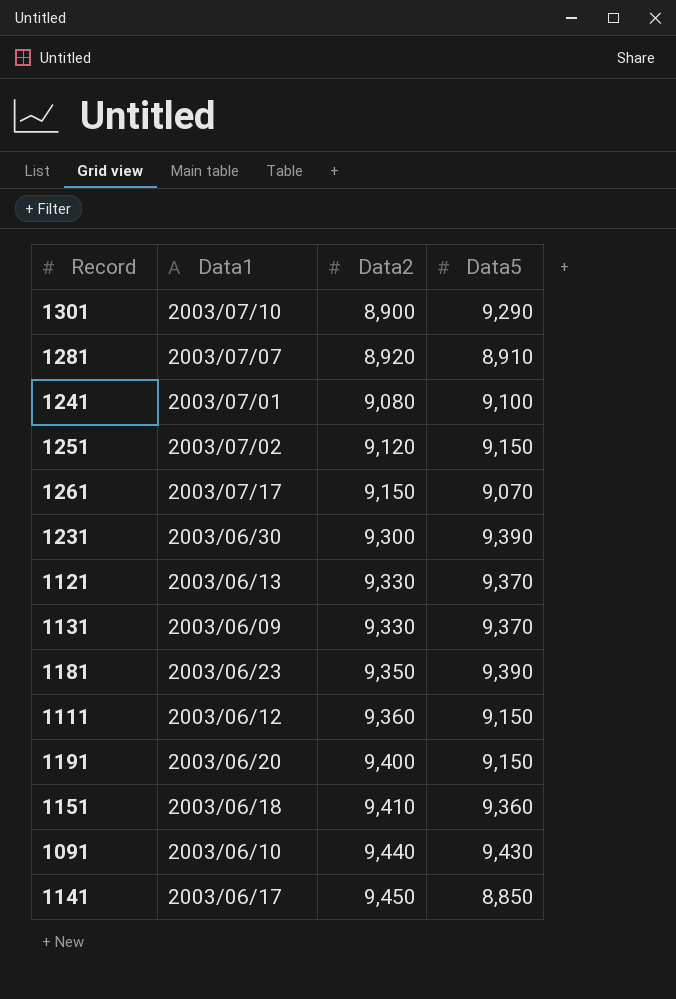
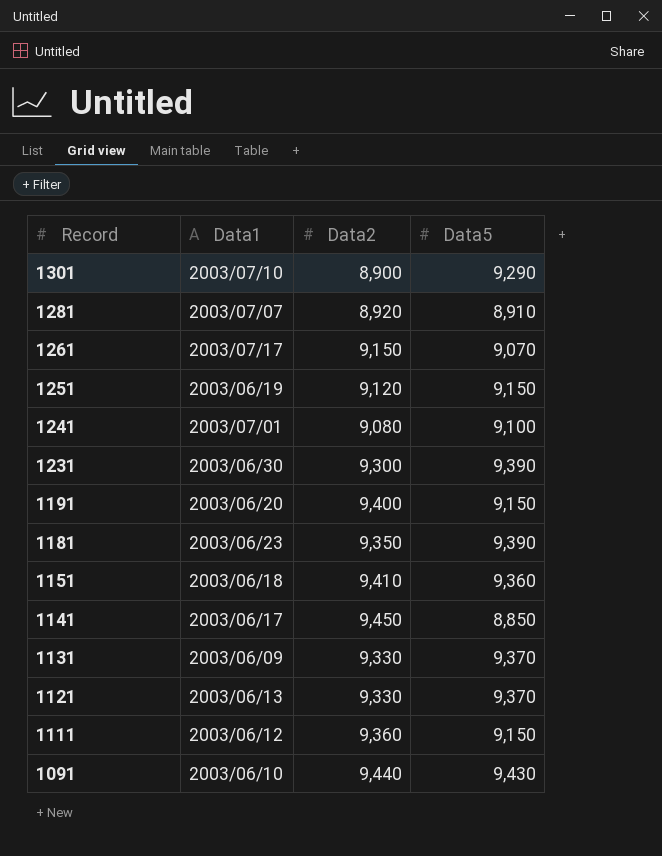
row order: Data2 ascending -> Record descending
1251 | Data1: 2003/07/02 -> 2003/06/19

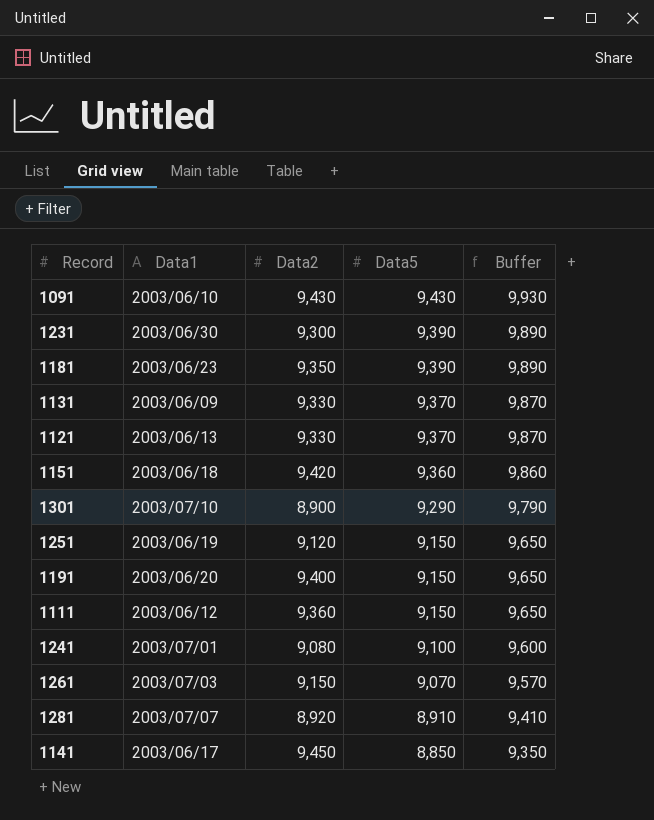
row order: Record descending -> Data5 descending
column Buffer | formula: none -> [Data5] + 500
1091 | Data2: 9,440 -> 9,430
1151 | Data2: 9,410 -> 9,420
1261 | Data1: 2003/07/17 -> 2003/07/03

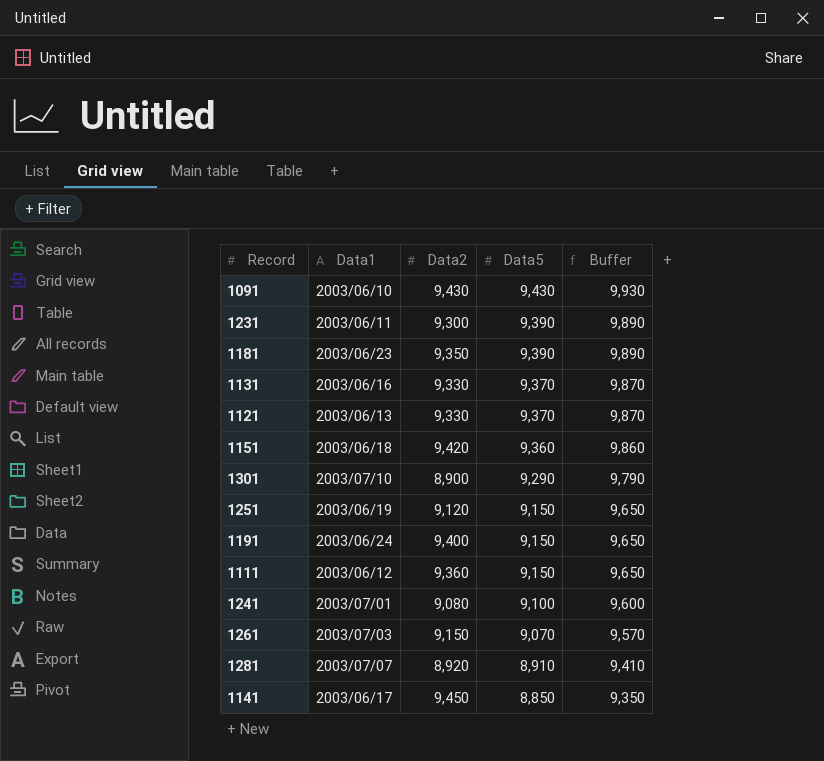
1231 | Data1: 2003/06/30 -> 2003/06/11
1131 | Data1: 2003/06/09 -> 2003/06/16
1191 | Data1: 2003/06/20 -> 2003/06/24

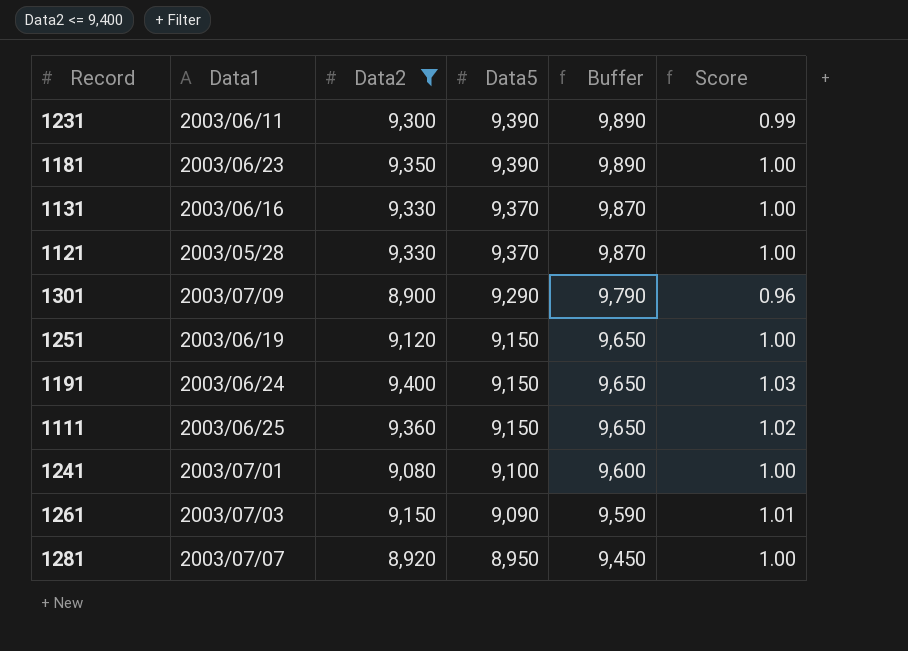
filter: none -> Data2 <= 9,400
column Score | formula: none -> [Data2] / [Data5]
1121 | Data1: 2003/06/13 -> 2003/05/28
1301 | Data1: 2003/07/10 -> 2003/07/09
1111 | Data1: 2003/06/12 -> 2003/06/25
1261 | Data5: 9,070 -> 9,090
1261 | Buffer: 9,570 -> 9,590
1281 | Data5: 8,910 -> 8,950
1281 | Buffer: 9,410 -> 9,450

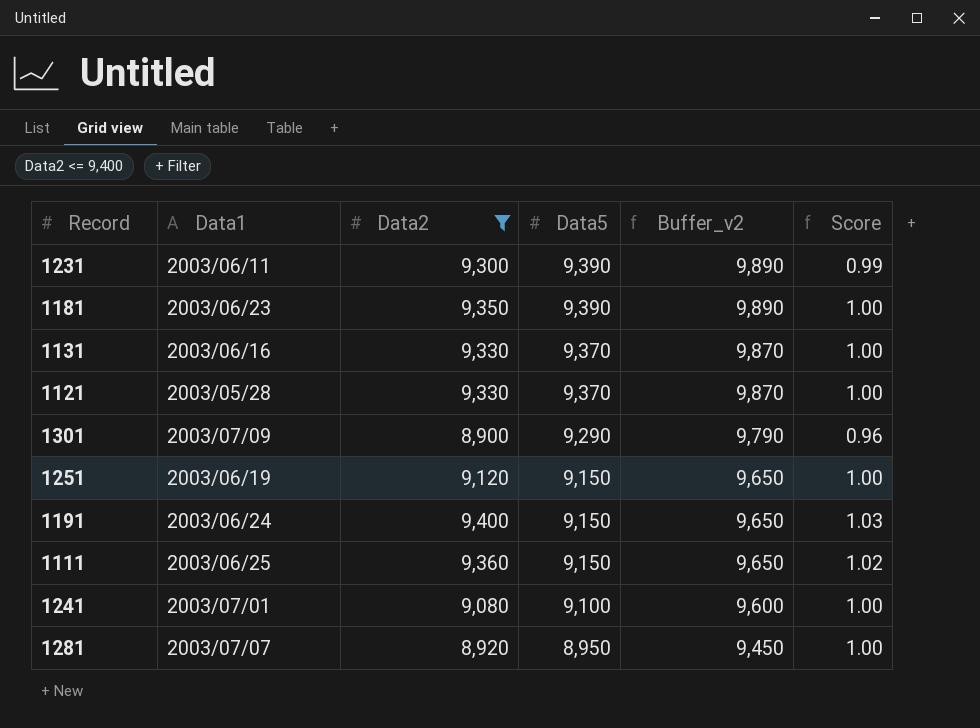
column name: Buffer -> Buffer_v2
row 1261: 2003/07/03 | 9,150 | 9,090 | 9,590 | 1.01 -> none

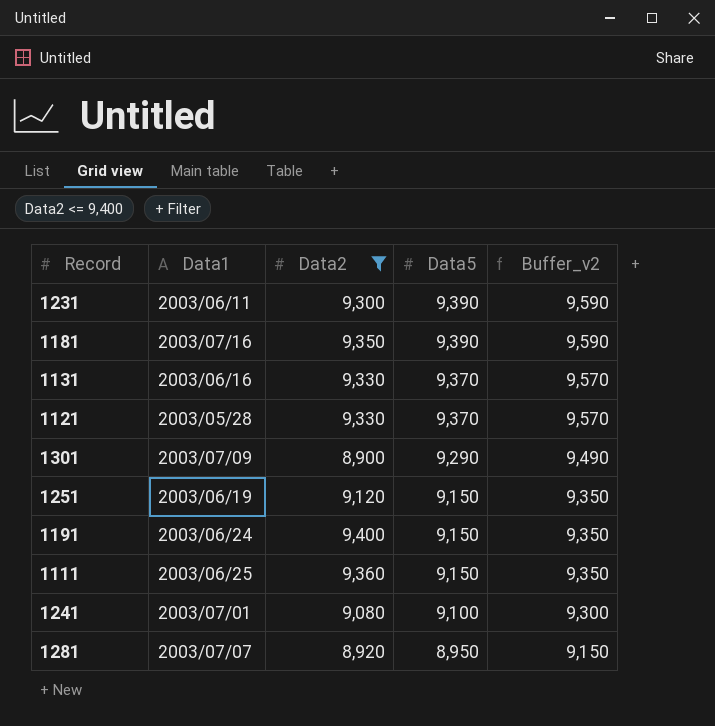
column Score | formula: [Data2] / [Data5] -> none
column Buffer_v2 | formula: [Data5] + 500 -> [Data5] + 200
1181 | Data1: 2003/06/23 -> 2003/07/16

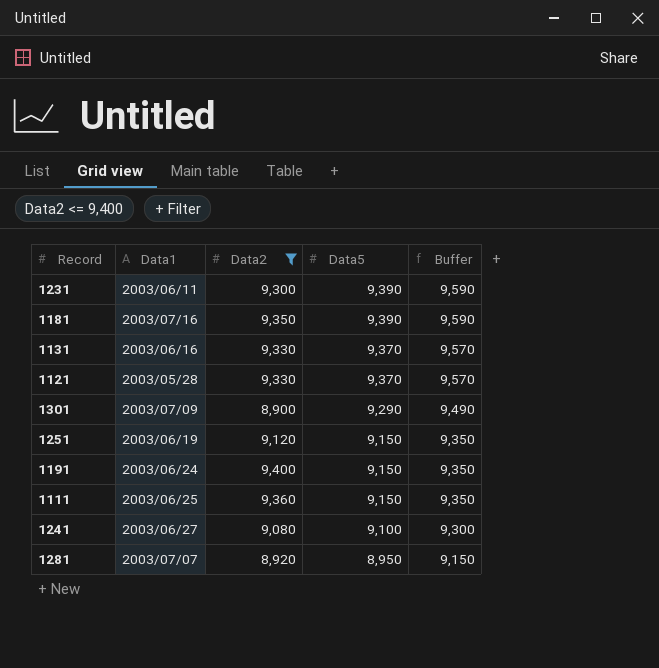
column name: Buffer_v2 -> Buffer
1241 | Data1: 2003/07/01 -> 2003/06/27

